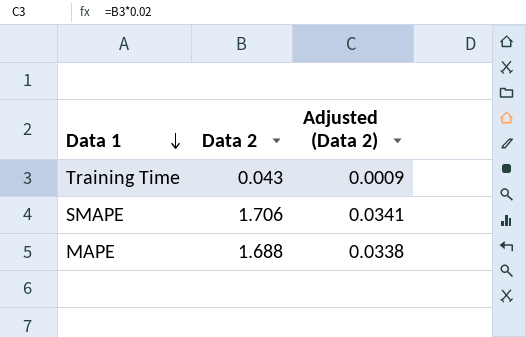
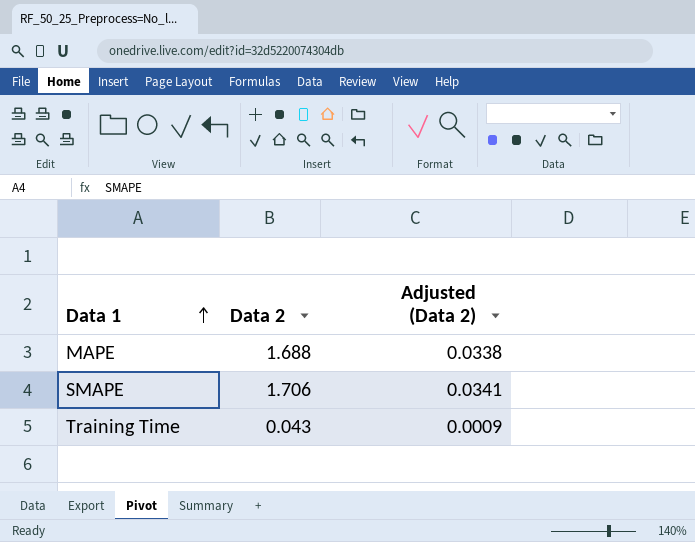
row order: Data 1 descending -> Data 1 ascending

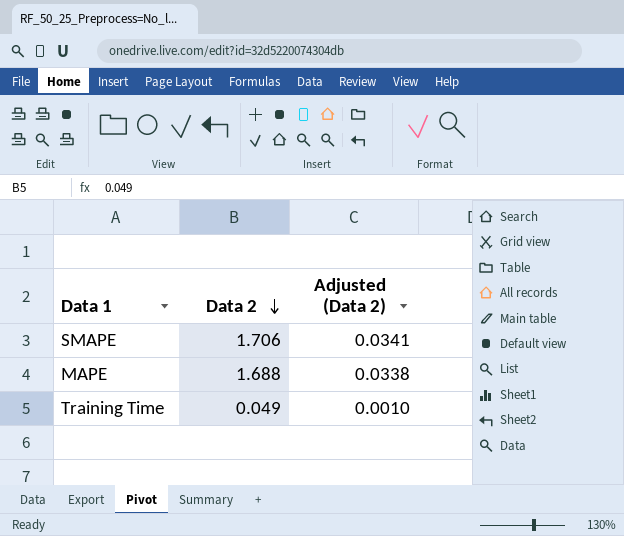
row order: Data 1 ascending -> Data 2 descending
Training Time | Data 2: 0.043 -> 0.049
Training Time | Adjusted (Data 2): 0.0009 -> 0.0010

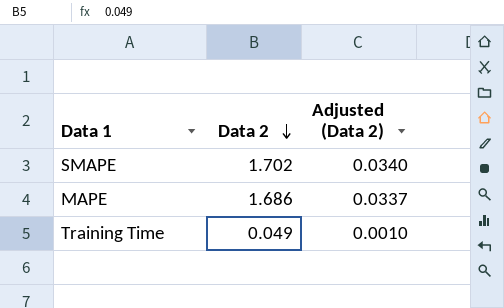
SMAPE | Data 2: 1.706 -> 1.702
SMAPE | Adjusted (Data 2): 0.0341 -> 0.0340
MAPE | Data 2: 1.688 -> 1.686
MAPE | Adjusted (Data 2): 0.0338 -> 0.0337

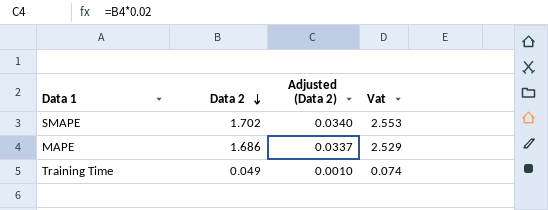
column Vat | formula: none -> [Data 2] * 1.5

